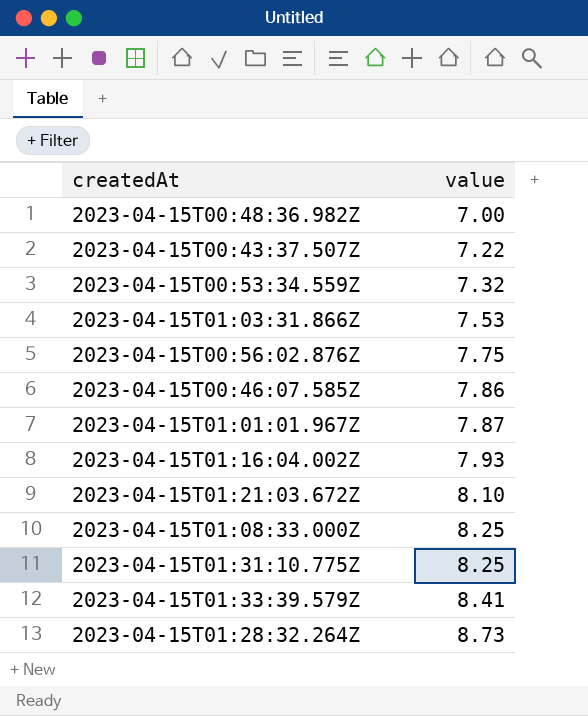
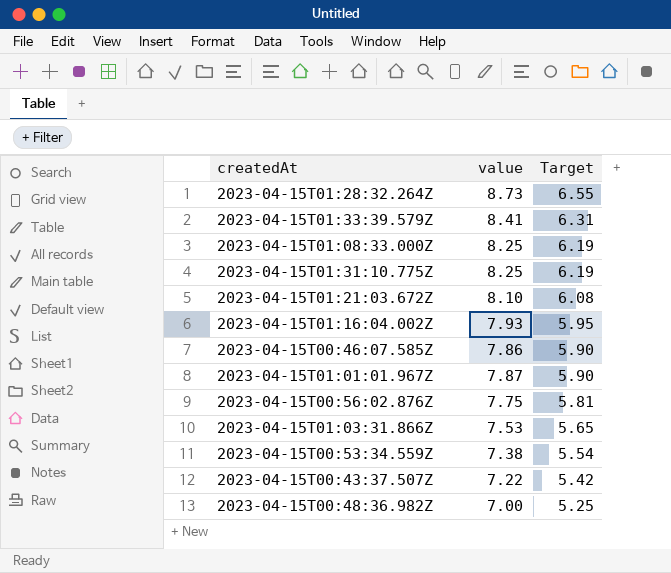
row order: value ascending -> Target descending
column Target | formula: none -> [value] * 0.75
2023-04-15T00:53:34.559Z | value: 7.32 -> 7.38

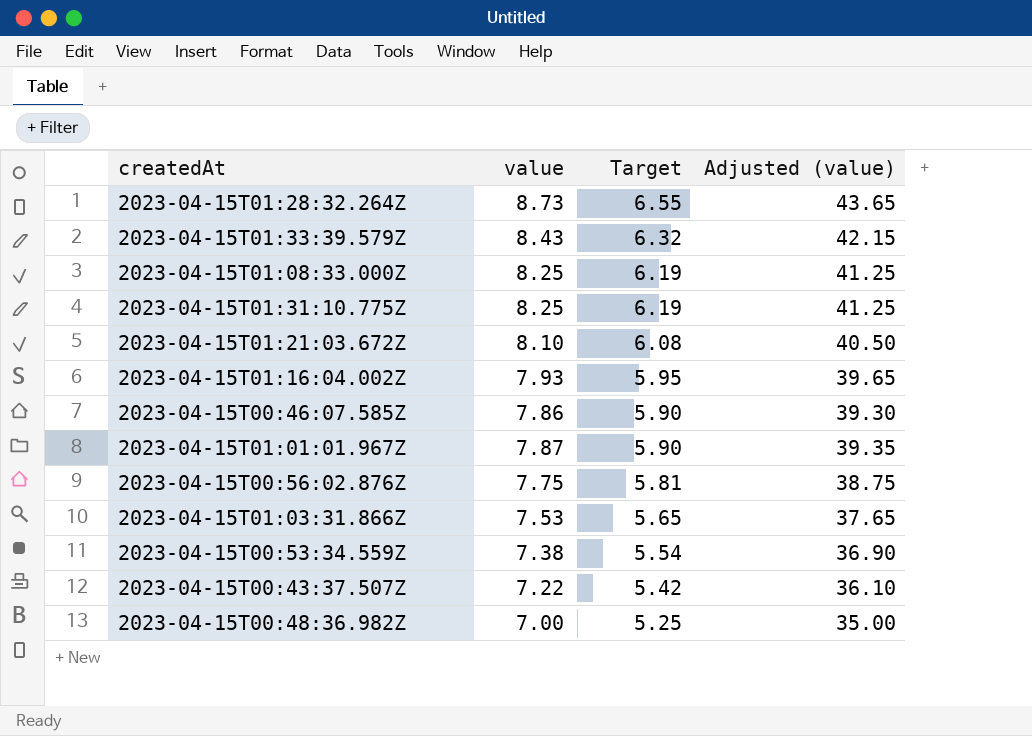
column Adjusted (value) | formula: none -> [value] * 5
2023-04-15T01:33:39.579Z | value: 8.41 -> 8.43
2023-04-15T01:33:39.579Z | Target: 6.31 -> 6.32

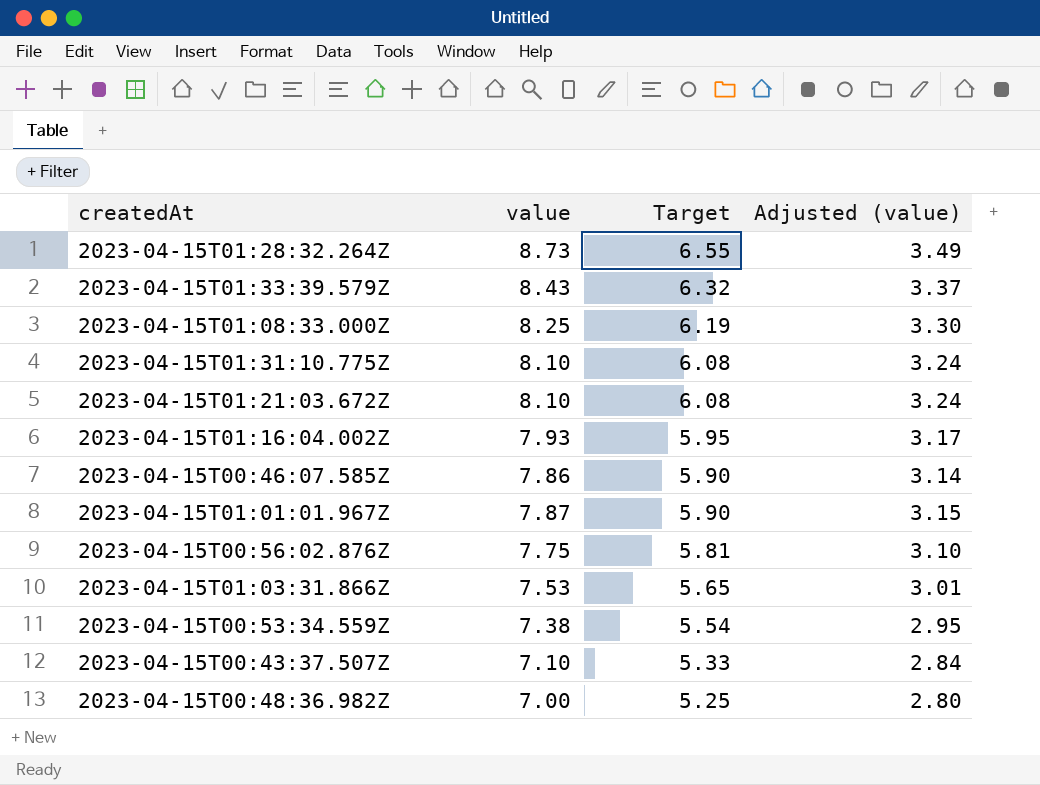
column Adjusted (value) | formula: [value] * 5 -> [value] * 0.4
2023-04-15T01:31:10.775Z | value: 8.25 -> 8.10
2023-04-15T01:31:10.775Z | Target: 6.19 -> 6.08
2023-04-15T00:43:37.507Z | value: 7.22 -> 7.10
2023-04-15T00:43:37.507Z | Target: 5.42 -> 5.33

